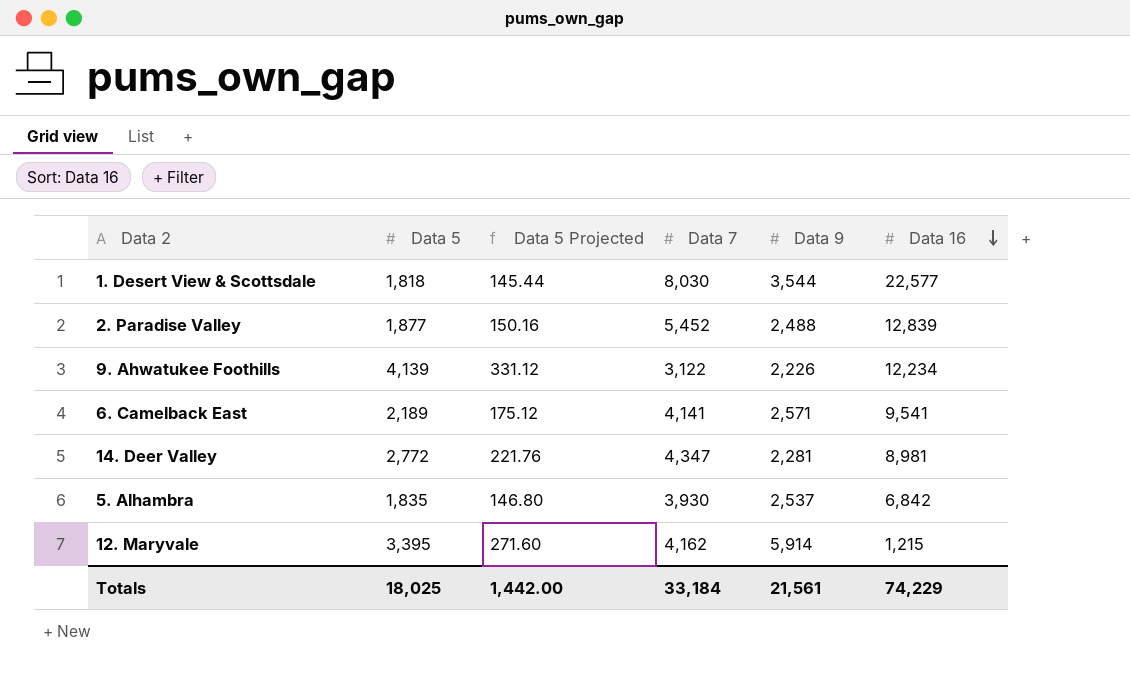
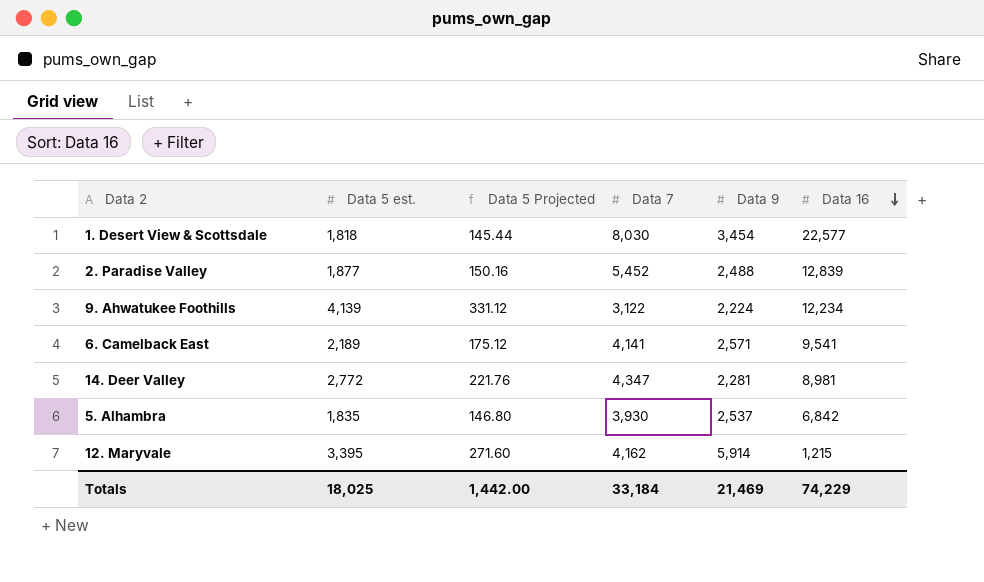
column name: Data 5 -> Data 5 est.
1. Desert View & Scottsdale | Data 9: 3,544 -> 3,454
9. Ahwatukee Foothills | Data 9: 2,226 -> 2,224
Totals | Data 9: 21,561 -> 21,469

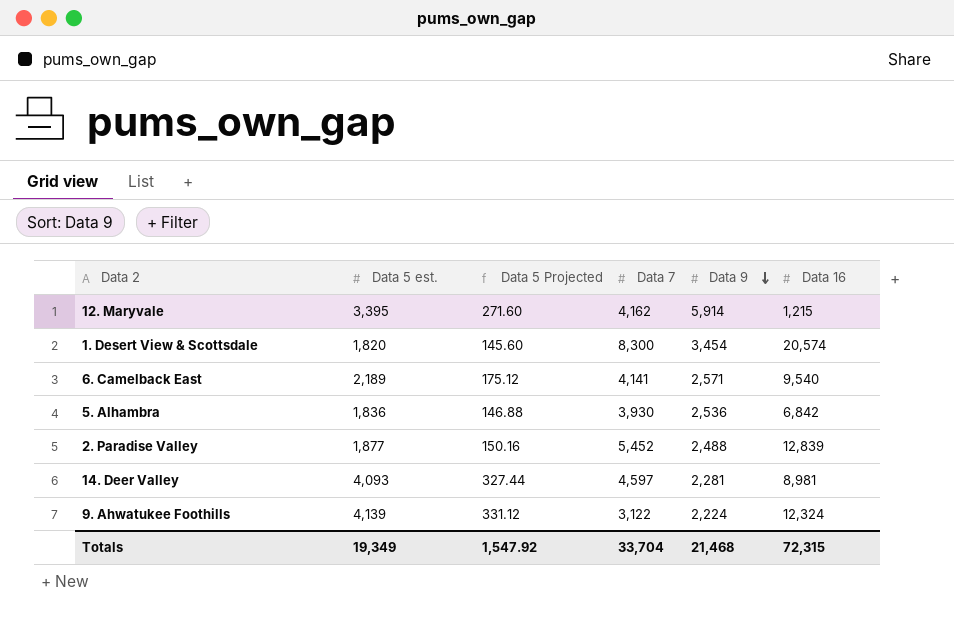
row order: Data 16 descending -> Data 9 descending
1. Desert View & Scottsdale | Data 5 est.: 1,818 -> 1,820
1. Desert View & Scottsdale | Data 5 Projected: 145.44 -> 145.60
1. Desert View & Scottsdale | Data 7: 8,030 -> 8,300
1. Desert View & Scottsdale | Data 16: 22,577 -> 20,574
6. Camelback East | Data 16: 9,541 -> 9,540
5. Alhambra | Data 5 est.: 1,835 -> 1,836
5. Alhambra | Data 5 Projected: 146.80 -> 146.88
5. Alhambra | Data 9: 2,537 -> 2,536
14. Deer Valley | Data 5 est.: 2,772 -> 4,093
14. Deer Valley | Data 5 Projected: 221.76 -> 327.44
14. Deer Valley | Data 7: 4,347 -> 4,597
9. Ahwatukee Foothills | Data 16: 12,234 -> 12,324
Totals | Data 5 est.: 18,025 -> 19,349
Totals | Data 5 Projected: 1,442.00 -> 1,547.92
Totals | Data 7: 33,184 -> 33,704
Totals | Data 9: 21,469 -> 21,468
Totals | Data 16: 74,229 -> 72,315

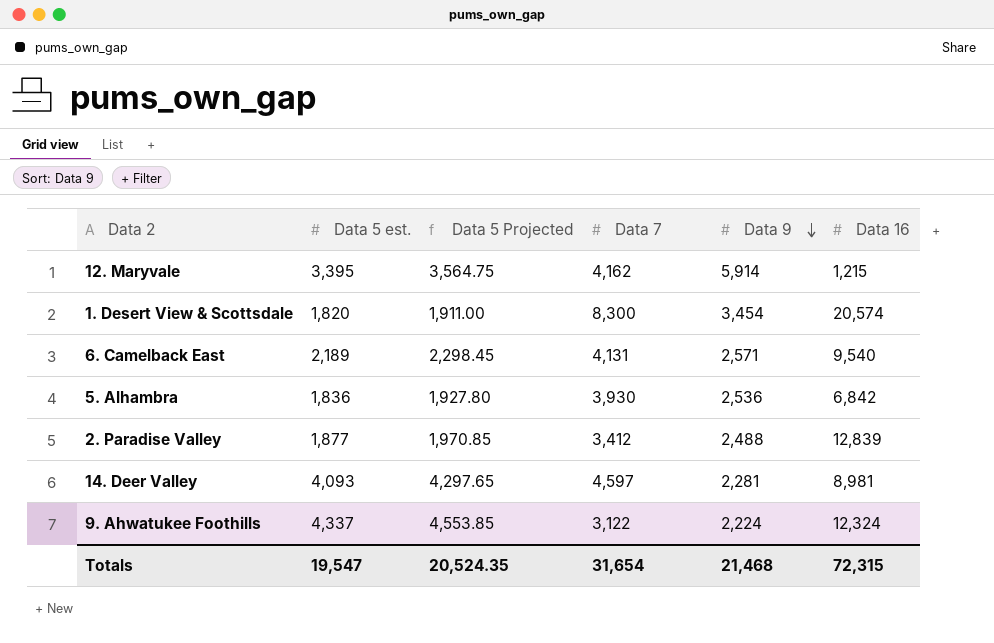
column Data 5 Projected | formula: [Data 5 est.] * 0.08 -> [Data 5 est.] * 1.05
6. Camelback East | Data 7: 4,141 -> 4,131
2. Paradise Valley | Data 7: 5,452 -> 3,412
9. Ahwatukee Foothills | Data 5 est.: 4,139 -> 4,337
Totals | Data 5 est.: 19,349 -> 19,547
Totals | Data 5 Projected: 1,547.92 -> 20,524.35
Totals | Data 7: 33,704 -> 31,654

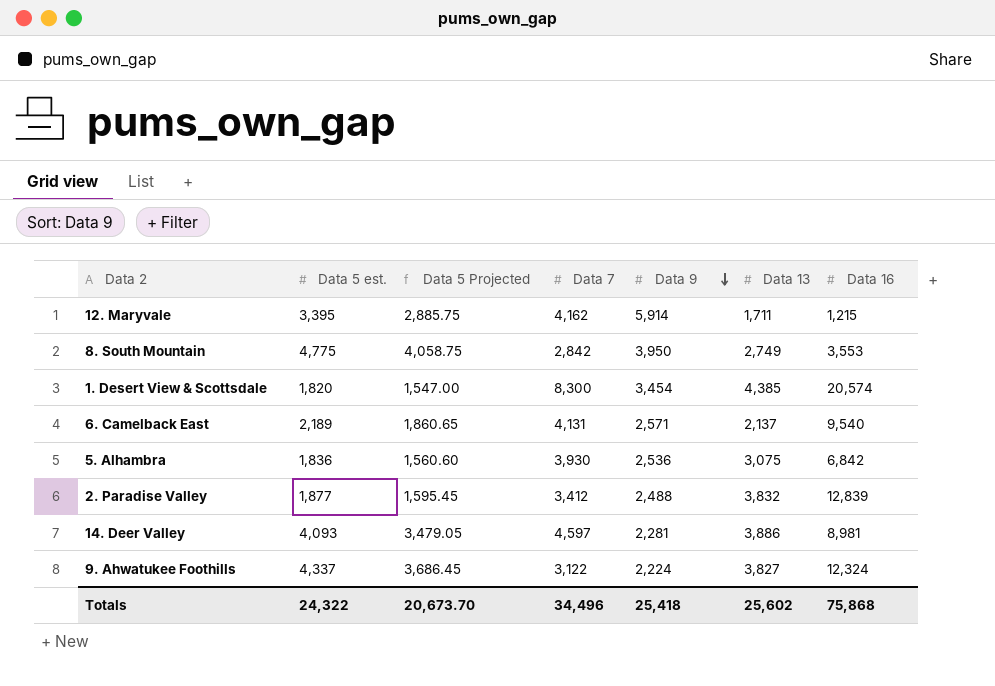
column Data 5 Projected | formula: [Data 5 est.] * 1.05 -> [Data 5 est.] * 0.85
column Data 13 | position: none -> 6
row 8. South Mountain: none -> 4,775 | 4,058.75 | 2,842 | 3,950 | 2,749 | 3,553
Totals | Data 5 est.: 19,547 -> 24,322
Totals | Data 5 Projected: 20,524.35 -> 20,673.70
Totals | Data 7: 31,654 -> 34,496
Totals | Data 9: 21,468 -> 25,418
Totals | Data 16: 72,315 -> 75,868

